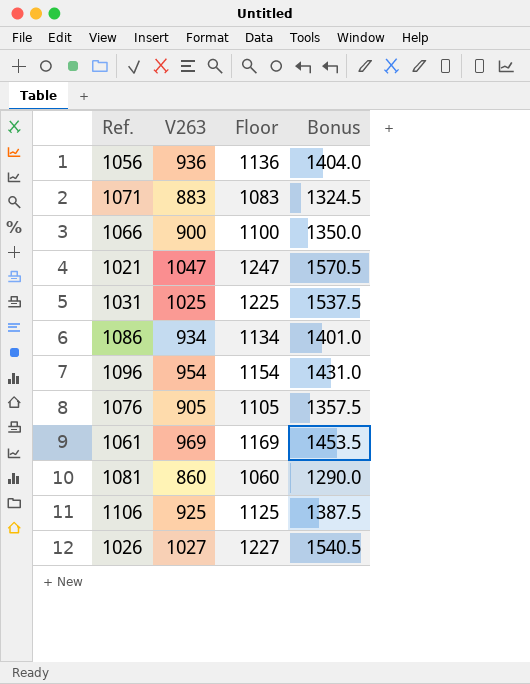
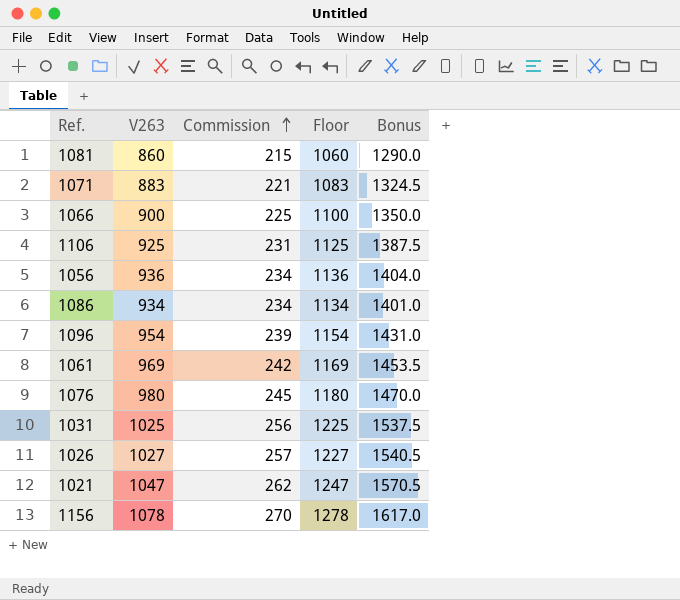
row order: none -> Commission ascending
column Commission | formula: none -> [V263] * 0.25
1076 | V263: 905 -> 980
1076 | Floor: 1105 -> 1180
1076 | Bonus: 1357.5 -> 1470.0
row 1156: none -> 1078 | 270 | 1278 | 1617.0

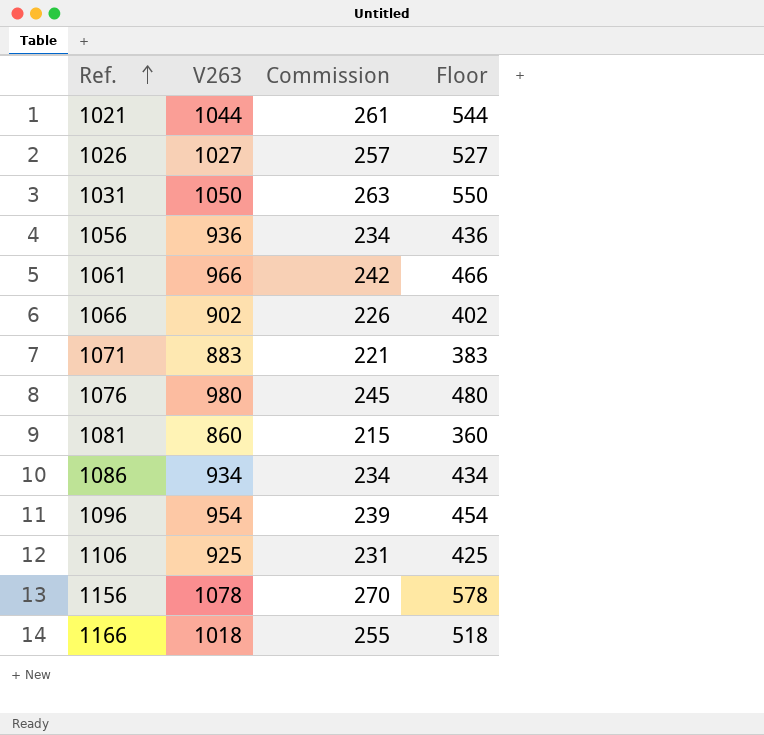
row order: Commission ascending -> Ref. ascending
column Bonus | formula: [V263] * 1.5 -> none
column Floor | formula: [V263] + 200 -> [V263] - 500
1021 | V263: 1047 -> 1044
1021 | Commission: 262 -> 261
1031 | V263: 1025 -> 1050
1031 | Commission: 256 -> 263
1061 | V263: 969 -> 966
1066 | V263: 900 -> 902
1066 | Commission: 225 -> 226
row 1166: none -> 1018 | 255 | 518

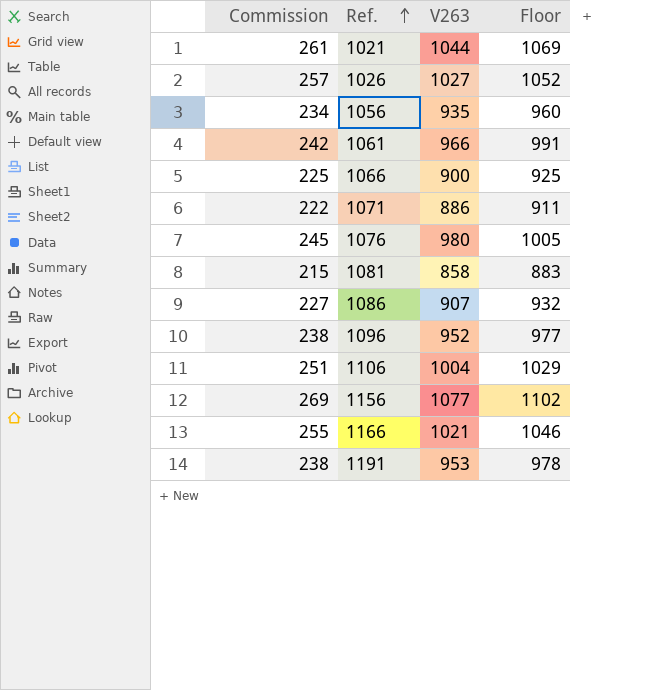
column Commission | position: 3 -> 1
column Floor | formula: [V263] - 500 -> [V263] + 25
row 1031: 1050 | 263 | 550 -> none
1056 | V263: 936 -> 935
1066 | Commission: 226 -> 225
1066 | V263: 902 -> 900
1071 | Commission: 221 -> 222
1071 | V263: 883 -> 886
1081 | V263: 860 -> 858
1086 | Commission: 234 -> 227
1086 | V263: 934 -> 907
1096 | Commission: 239 -> 238
1096 | V263: 954 -> 952
1106 | Commission: 231 -> 251
1106 | V263: 925 -> 1004
1156 | Commission: 270 -> 269
1156 | V263: 1078 -> 1077
1166 | V263: 1018 -> 1021
row 1191: none -> 238 | 953 | 978

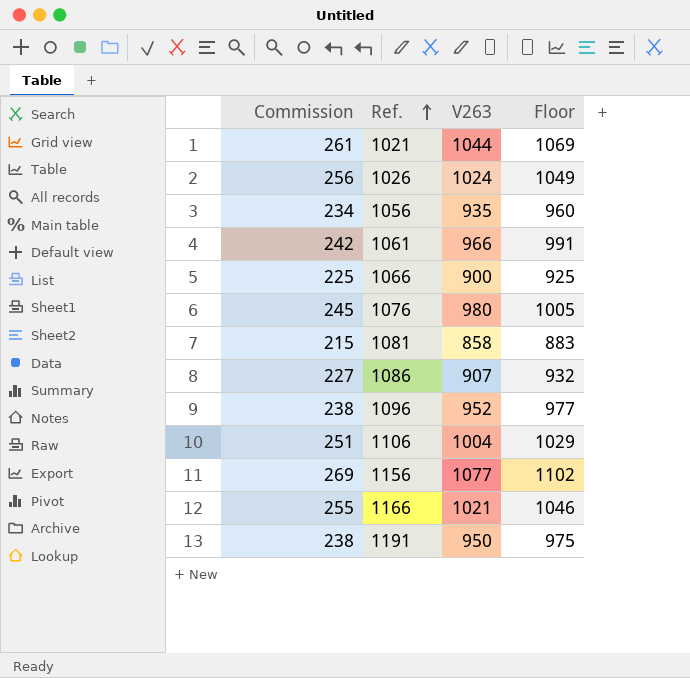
row 1071: 222 | 886 | 911 -> none
1026 | Commission: 257 -> 256
1026 | V263: 1027 -> 1024
1026 | Floor: 1052 -> 1049
1191 | V263: 953 -> 950
1191 | Floor: 978 -> 975

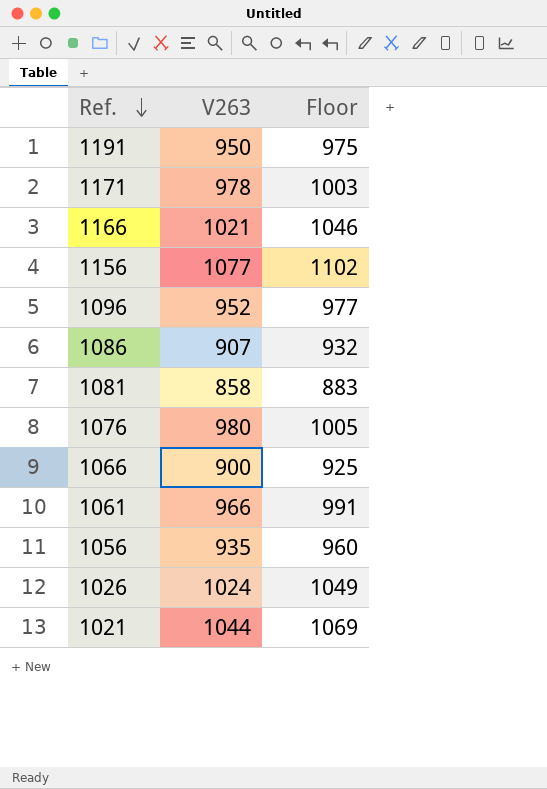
row order: Ref. ascending -> Ref. descending
column Commission | formula: [V263] * 0.25 -> none
row 1106: 251 | 1004 | 1029 -> none
row 1171: none -> 978 | 1003

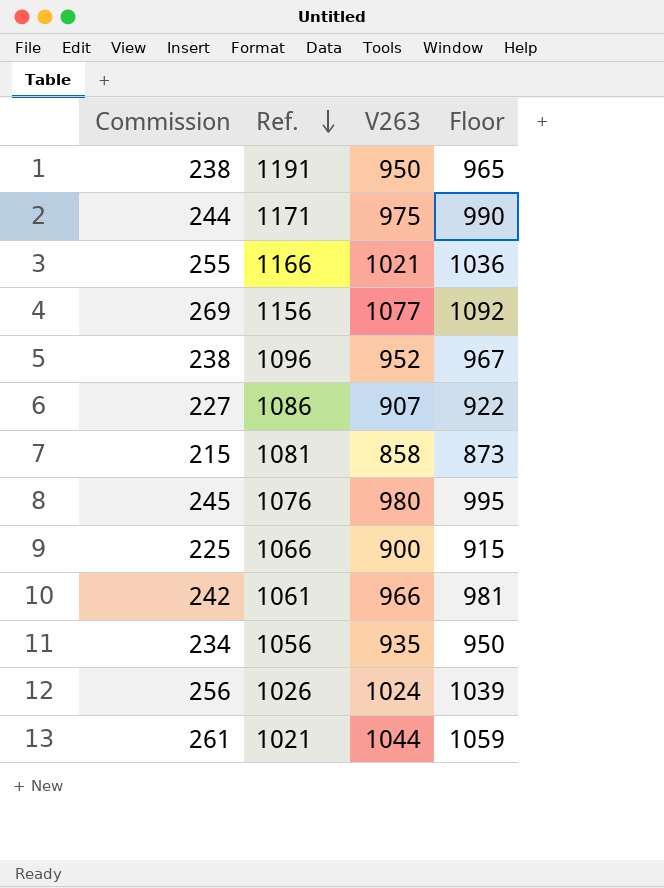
column Commission | formula: none -> [V263] * 0.25
column Floor | formula: [V263] + 25 -> [V263] + 15
1171 | V263: 978 -> 975

